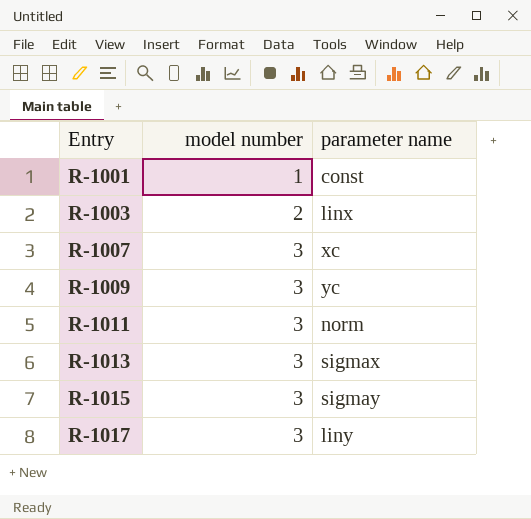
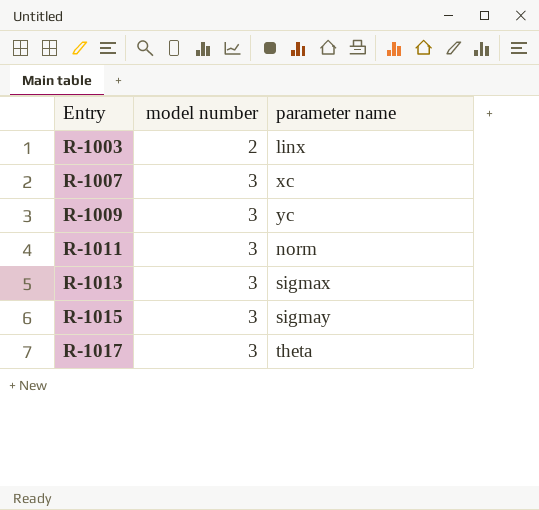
row R-1001: 1 | const -> none
R-1017 | parameter name: liny -> theta

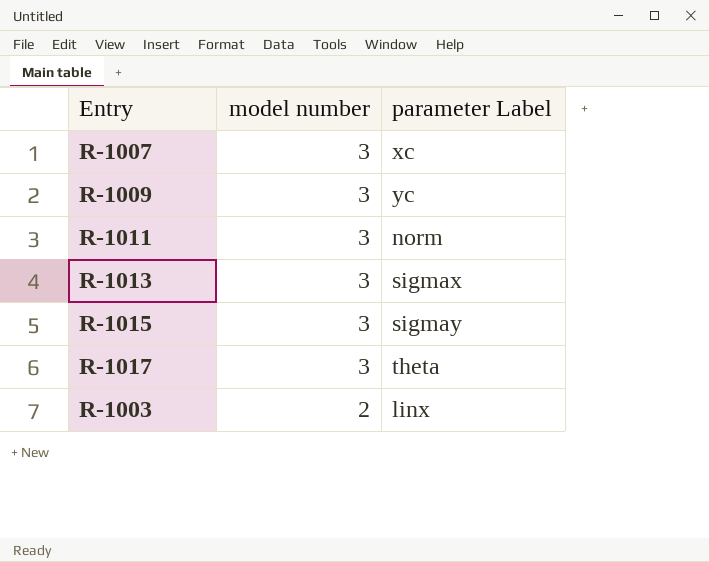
row order: Entry ascending -> model number descending
column name: parameter name -> parameter Label

